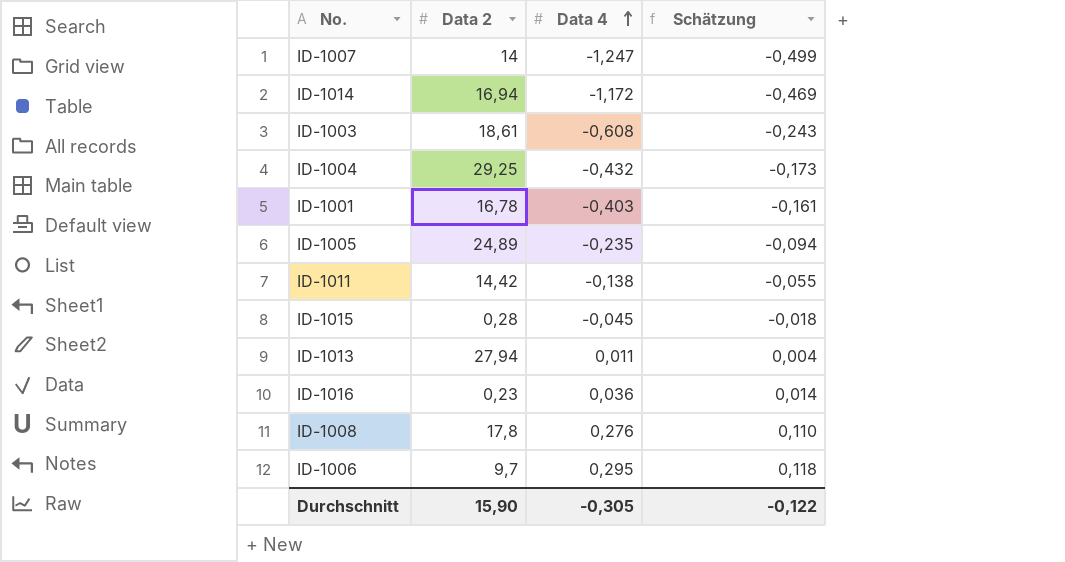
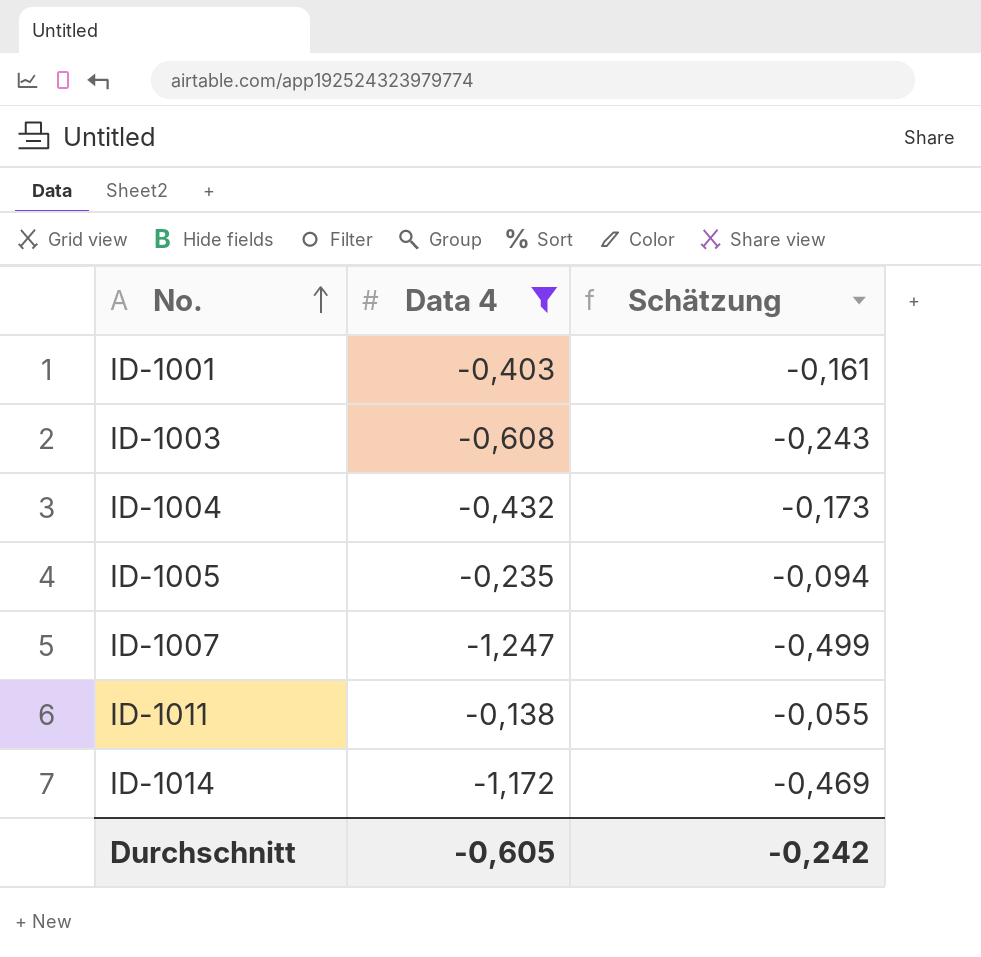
filter: none -> Data 4 <= -0,138
row order: Data 4 ascending -> No. ascending
column Data 2 | position: 2 -> none
Durchschnitt | Data 4: -0,305 -> -0,605
Durchschnitt | Schätzung: -0,122 -> -0,242

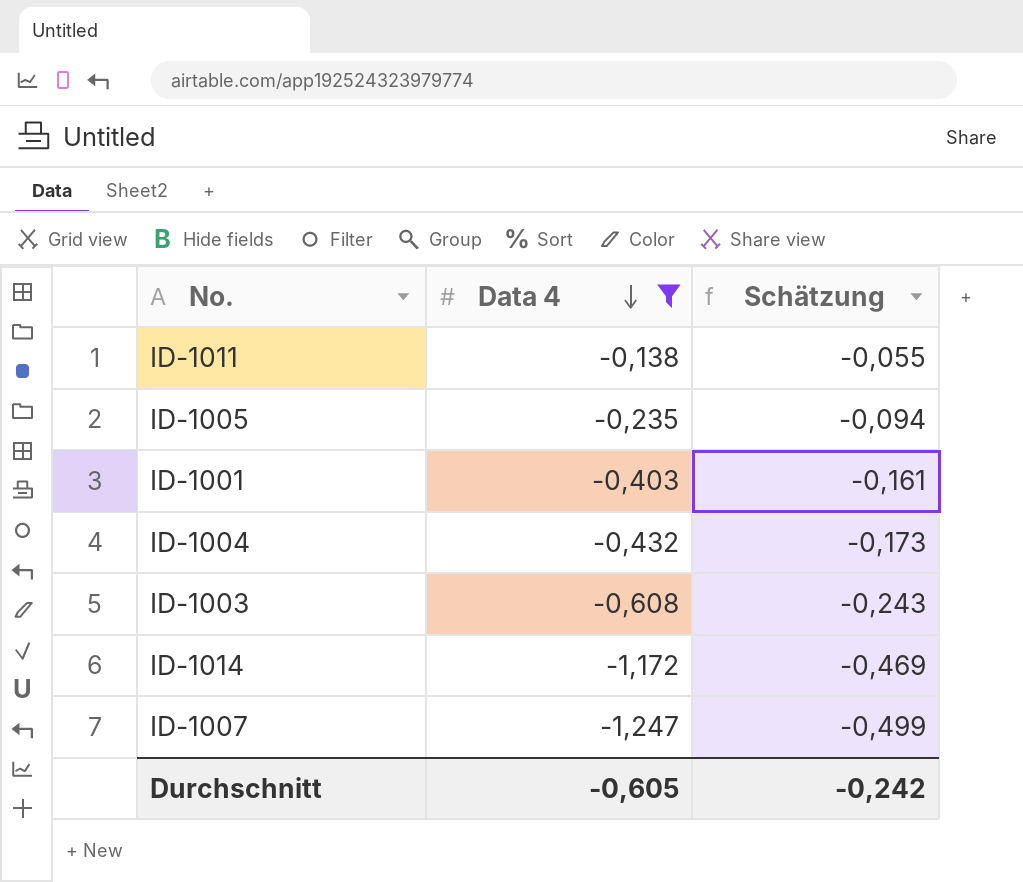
row order: No. ascending -> Data 4 descending

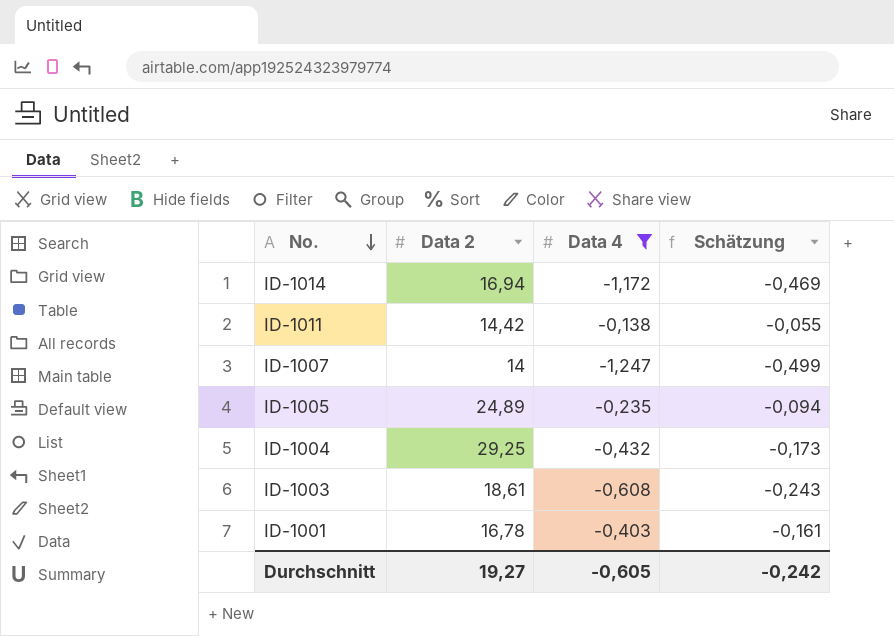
row order: Data 4 descending -> No. descending
column Data 2 | position: none -> 2

